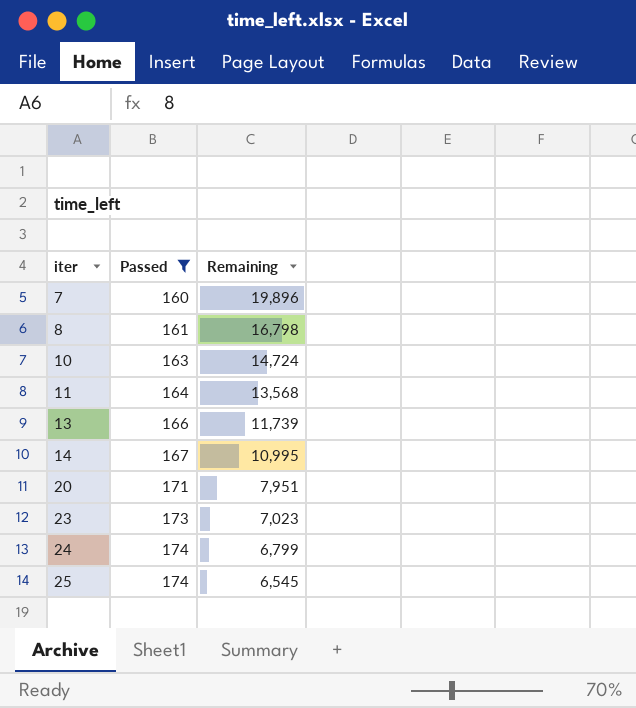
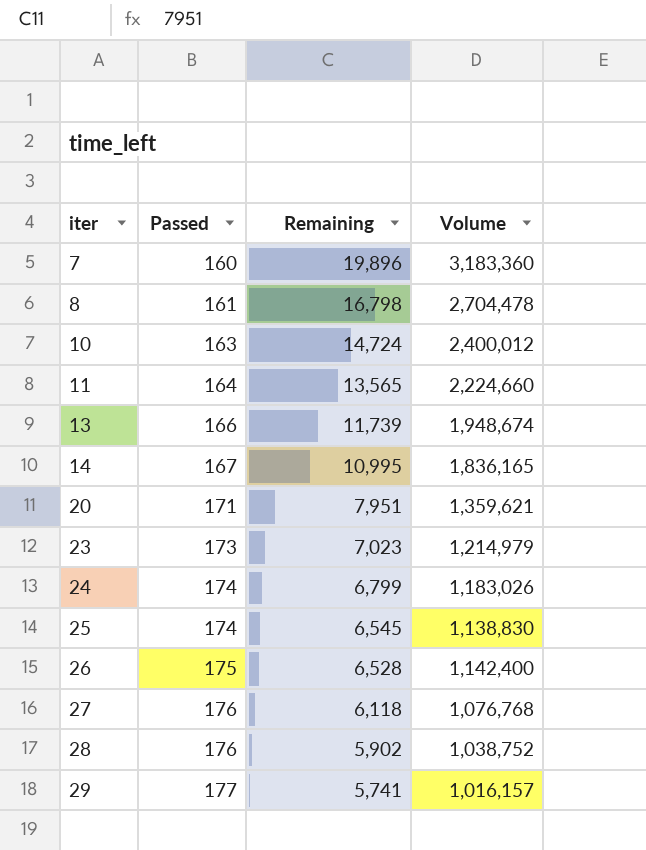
filter: Passed <= 174 -> none
column Volume | formula: none -> [Passed] * [Remaining]
11 | Remaining: 13,568 -> 13,565

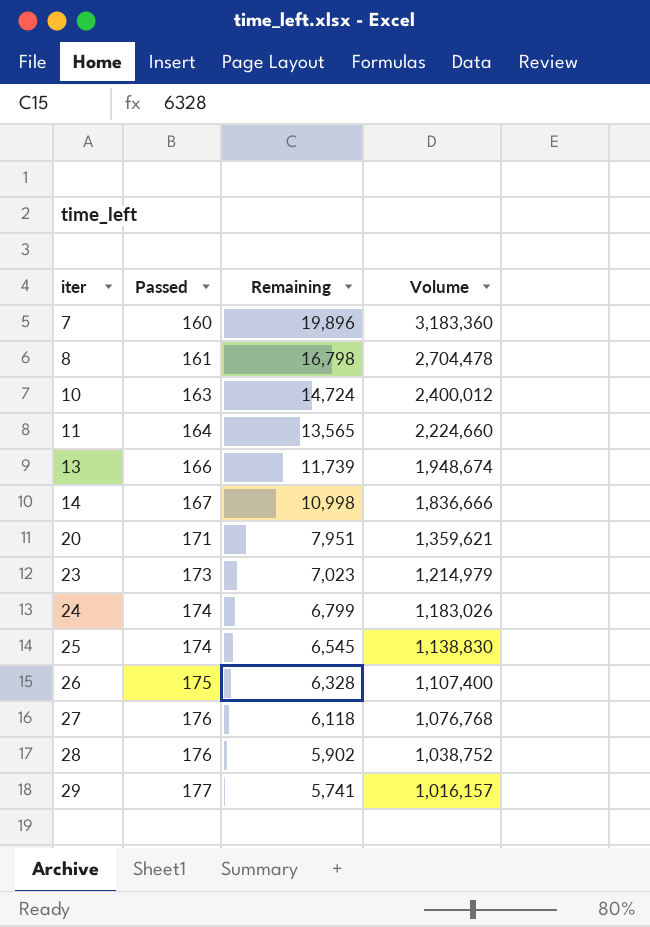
14 | Remaining: 10,995 -> 10,998
14 | Volume: 1,836,165 -> 1,836,666
26 | Remaining: 6,528 -> 6,328
26 | Volume: 1,142,400 -> 1,107,400

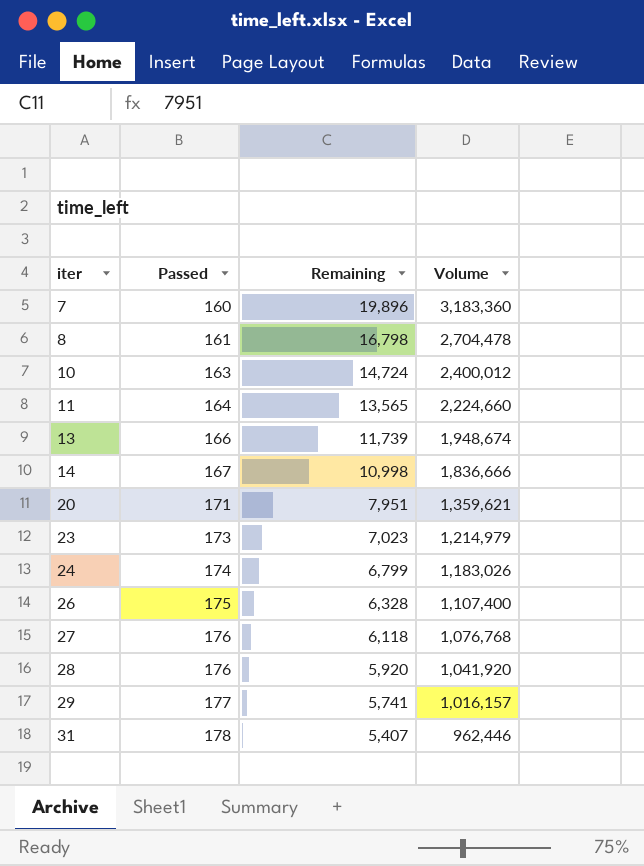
row 25: 174 | 6,545 | 1,138,830 -> none
28 | Remaining: 5,902 -> 5,920
28 | Volume: 1,038,752 -> 1,041,920
row 31: none -> 178 | 5,407 | 962,446

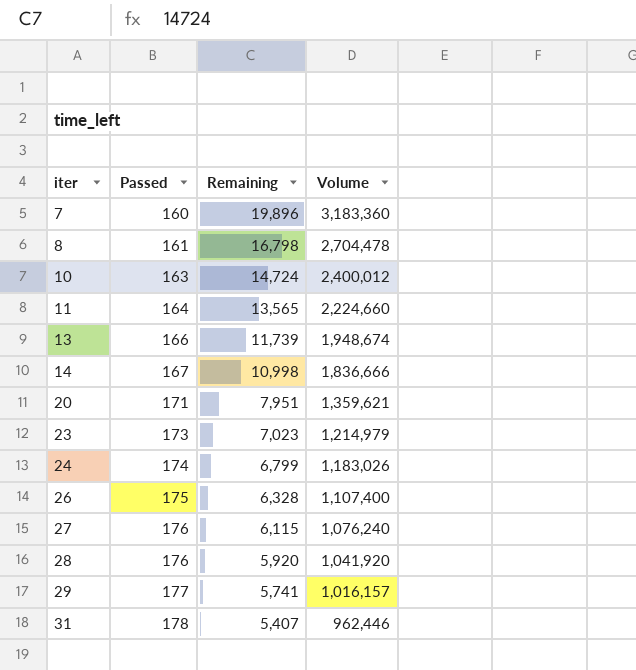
27 | Remaining: 6,118 -> 6,115
27 | Volume: 1,076,768 -> 1,076,240

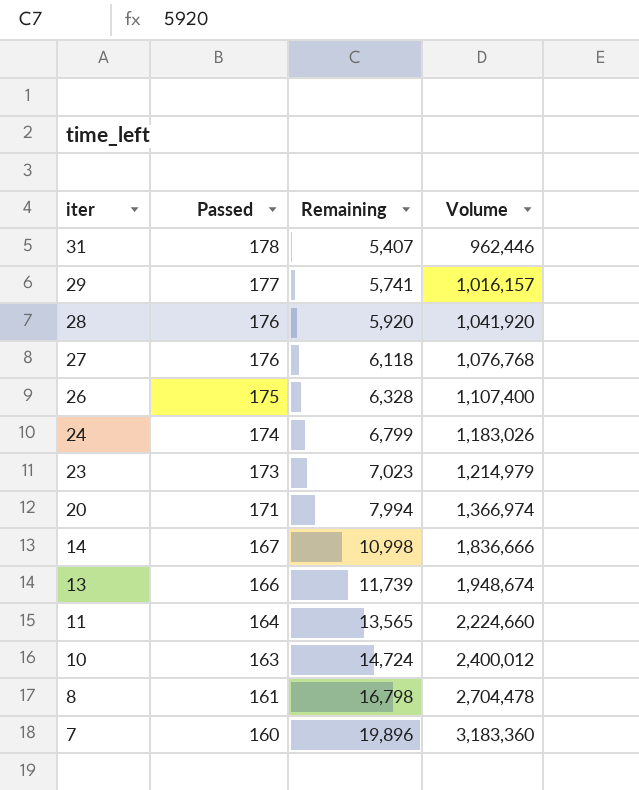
row order: iter ascending -> iter descending
27 | Remaining: 6,115 -> 6,118
27 | Volume: 1,076,240 -> 1,076,768
20 | Remaining: 7,951 -> 7,994
20 | Volume: 1,359,621 -> 1,366,974

